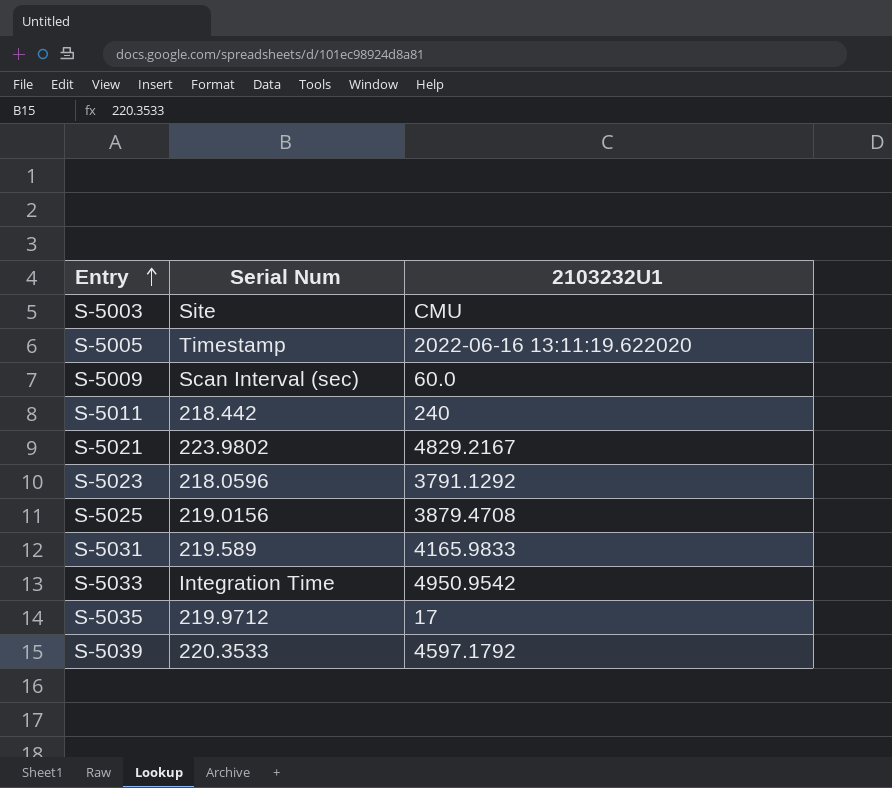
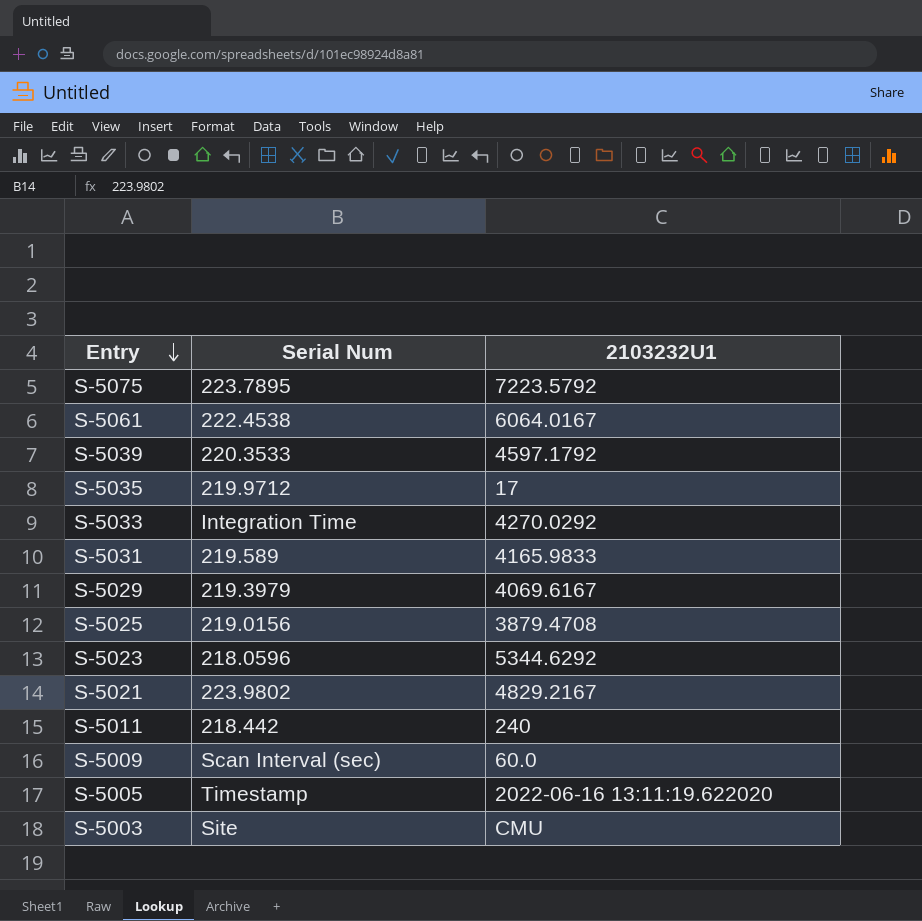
row order: Entry ascending -> Entry descending
row S-5075: none -> 223.7895 | 7223.5792
row S-5061: none -> 222.4538 | 6064.0167
S-5033 | 2103232U1: 4950.9542 -> 4270.0292
row S-5029: none -> 219.3979 | 4069.6167
S-5023 | 2103232U1: 3791.1292 -> 5344.6292

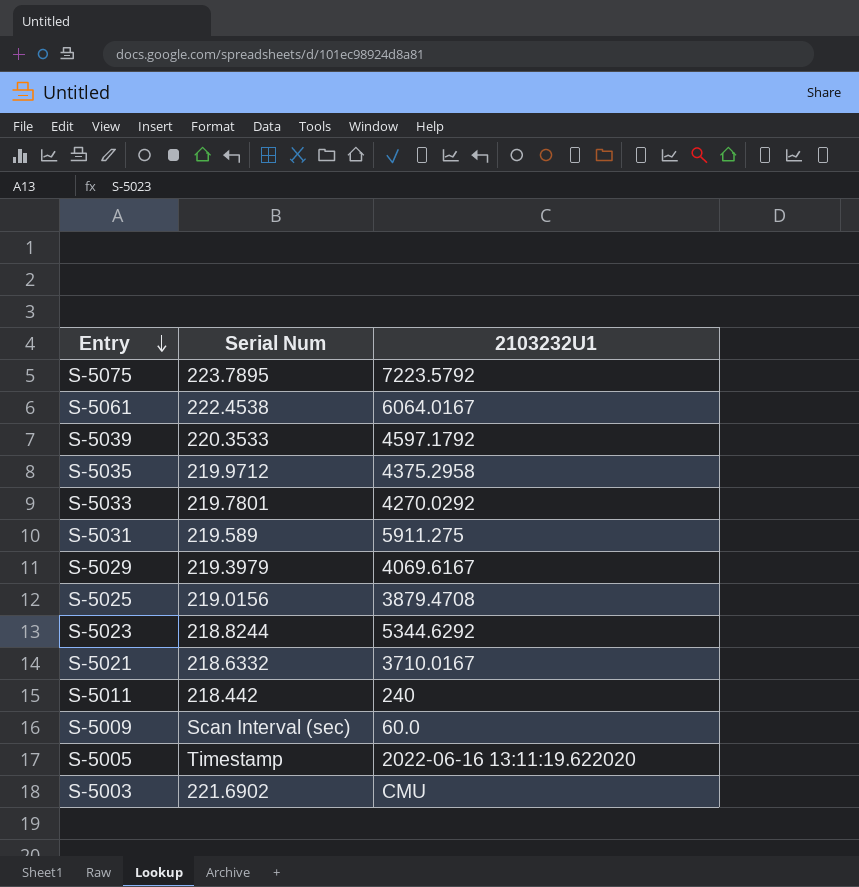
S-5035 | 2103232U1: 17 -> 4375.2958
S-5033 | Serial Num: Integration Time -> 219.7801
S-5031 | 2103232U1: 4165.9833 -> 5911.275
S-5023 | Serial Num: 218.0596 -> 218.8244
S-5021 | Serial Num: 223.9802 -> 218.6332
S-5021 | 2103232U1: 4829.2167 -> 3710.0167
S-5003 | Serial Num: Site -> 221.6902

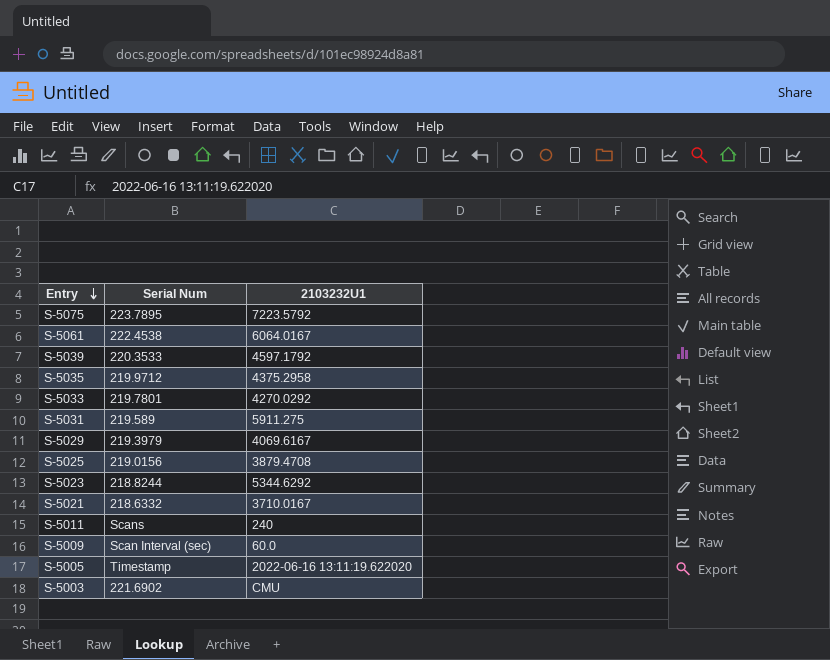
S-5011 | Serial Num: 218.442 -> Scans

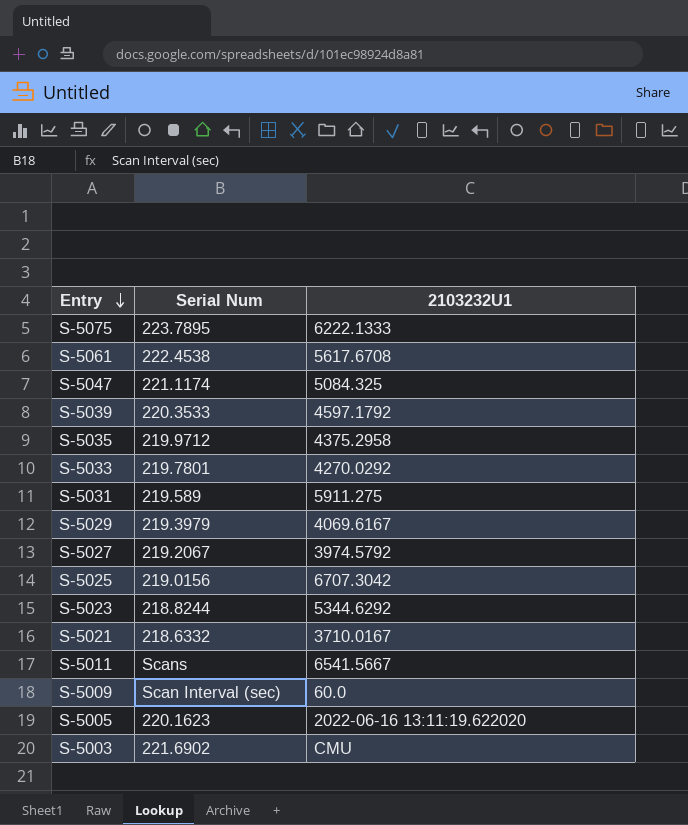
S-5075 | 2103232U1: 7223.5792 -> 6222.1333
S-5061 | 2103232U1: 6064.0167 -> 5617.6708
row S-5047: none -> 221.1174 | 5084.325
row S-5027: none -> 219.2067 | 3974.5792
S-5025 | 2103232U1: 3879.4708 -> 6707.3042
S-5011 | 2103232U1: 240 -> 6541.5667
S-5005 | Serial Num: Timestamp -> 220.1623

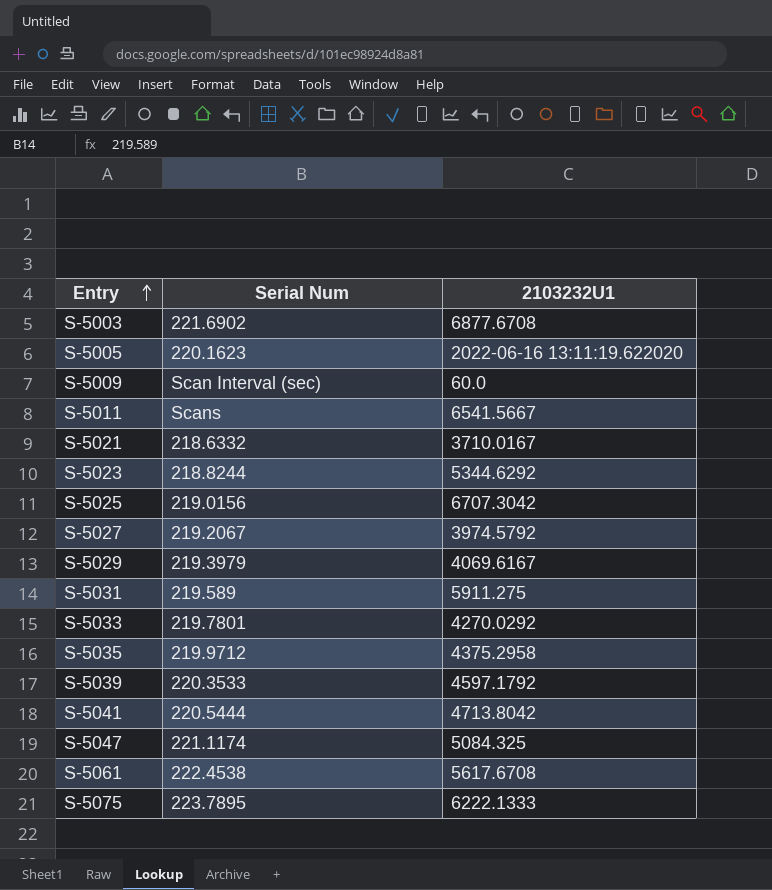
row order: Entry descending -> Entry ascending
S-5003 | 2103232U1: CMU -> 6877.6708
row S-5041: none -> 220.5444 | 4713.8042

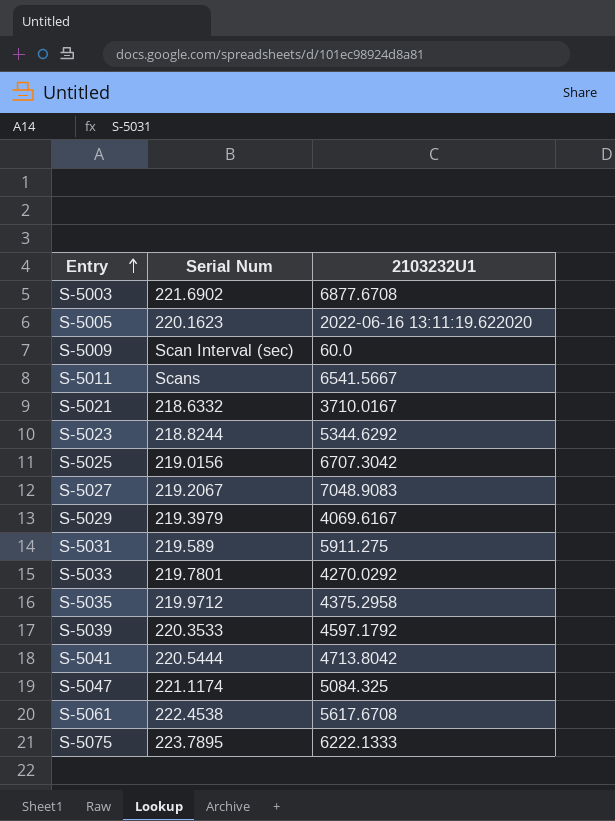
S-5027 | 2103232U1: 3974.5792 -> 7048.9083

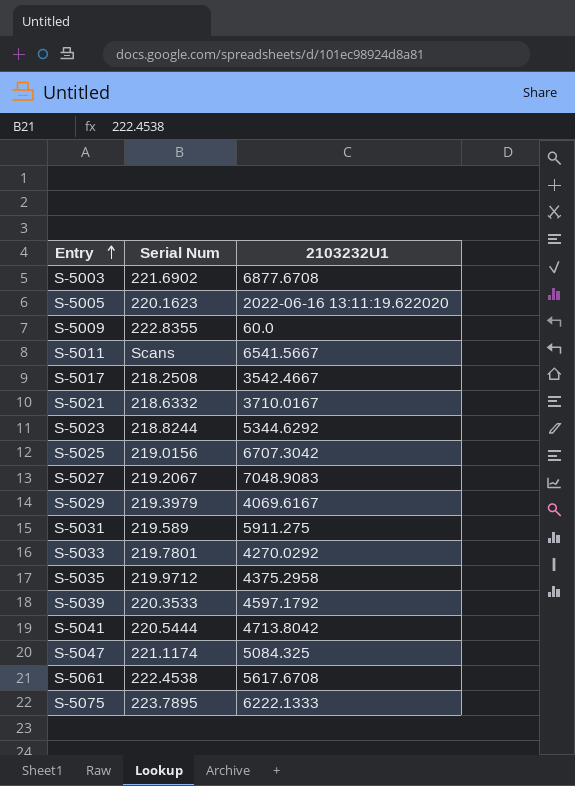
S-5009 | Serial Num: Scan Interval (sec) -> 222.8355
row S-5017: none -> 218.2508 | 3542.4667

